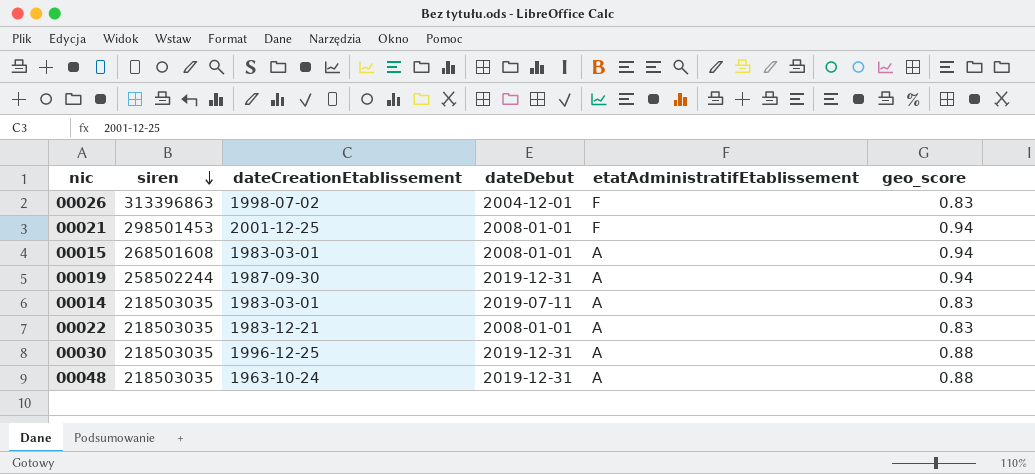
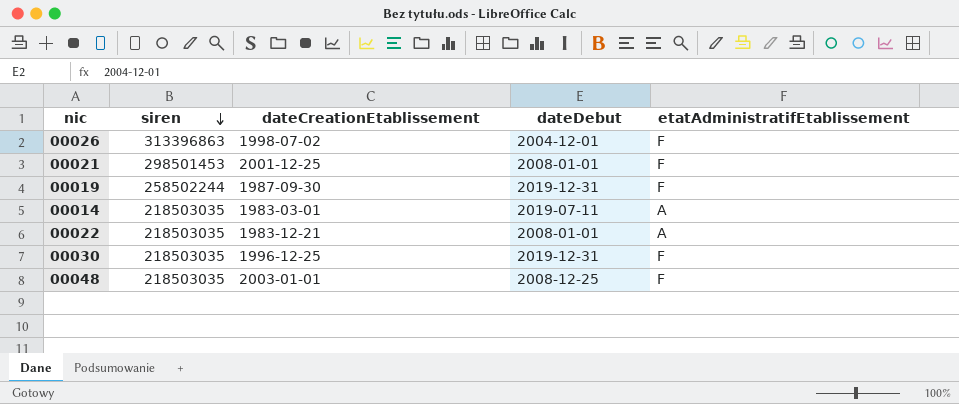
column geo_score | position: 6 -> none
row 00015: 268501608 | 1983-03-01 | 2008-01-01 | A | 0.94 -> none
00019 | etatAdministratifEtablissement: A -> F
00030 | etatAdministratifEtablissement: A -> F
00048 | dateCreationEtablissement: 1963-10-24 -> 2003-01-01
00048 | dateDebut: 2019-12-31 -> 2008-12-25
00048 | etatAdministratifEtablissement: A -> F

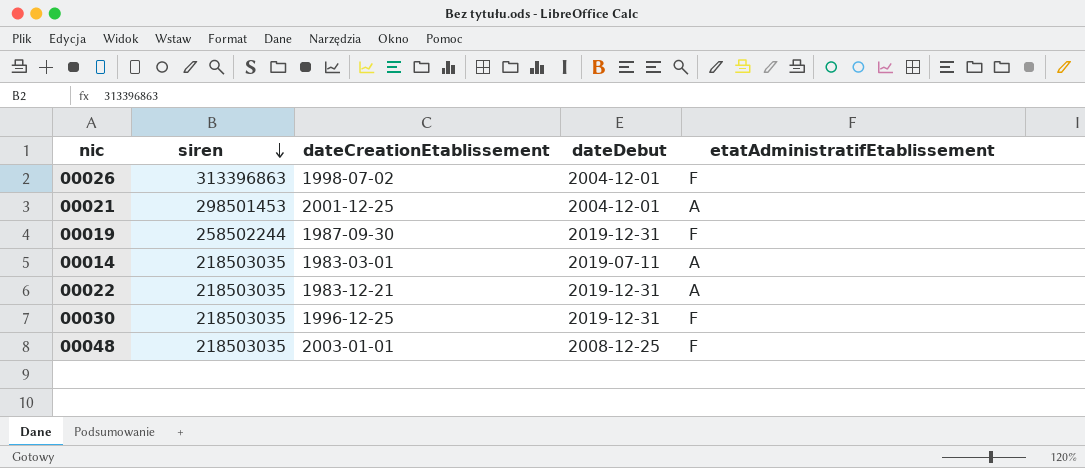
00021 | dateDebut: 2008-01-01 -> 2004-12-01
00021 | etatAdministratifEtablissement: F -> A
00022 | dateDebut: 2008-01-01 -> 2019-12-31

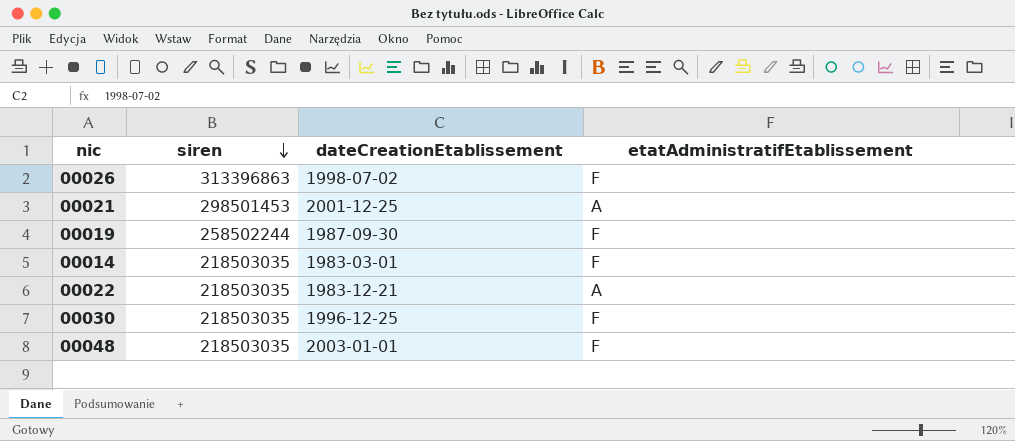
column dateDebut | position: 4 -> none
00014 | etatAdministratifEtablissement: A -> F

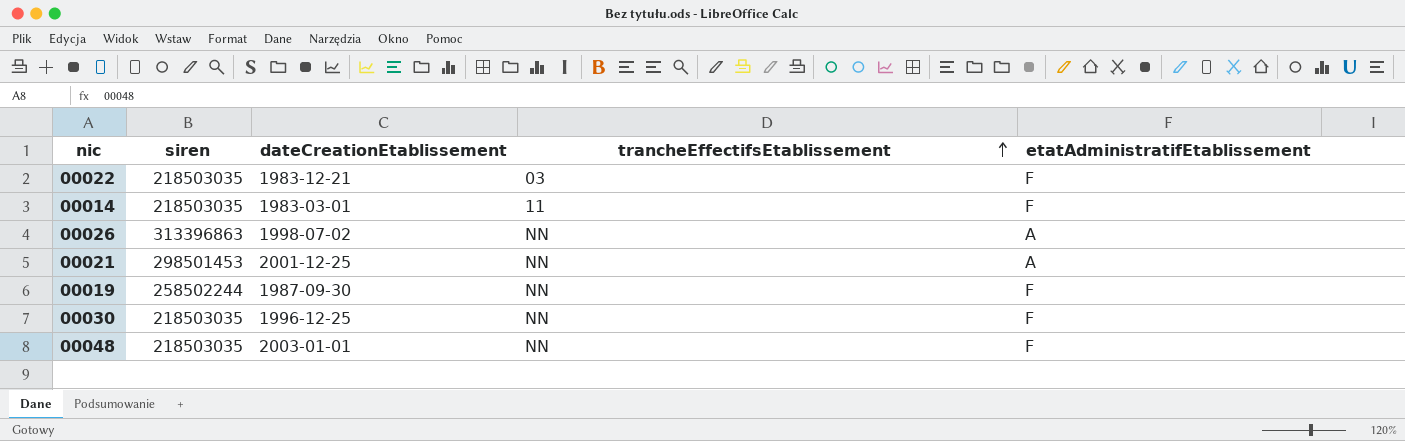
row order: siren descending -> trancheEffectifsEtablissement ascending
column trancheEffectifsEtablissement | position: none -> 4
00022 | etatAdministratifEtablissement: A -> F
00026 | etatAdministratifEtablissement: F -> A

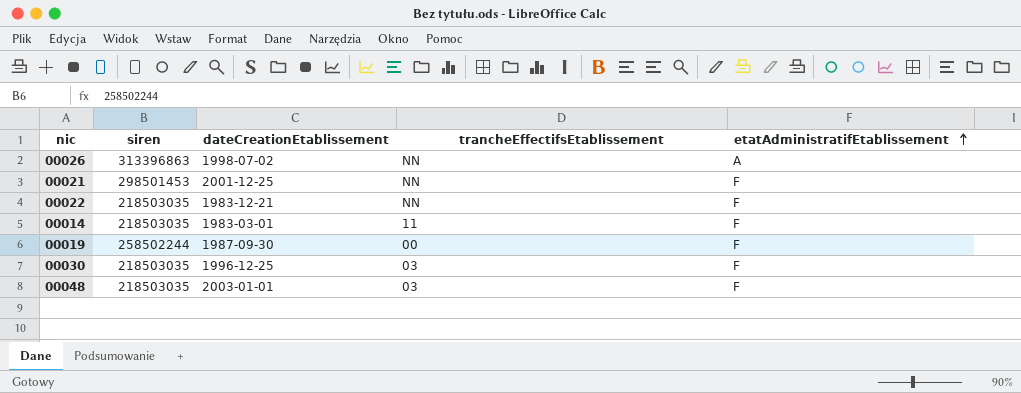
row order: trancheEffectifsEtablissement ascending -> etatAdministratifEtablissement ascending
00021 | etatAdministratifEtablissement: A -> F
00022 | trancheEffectifsEtablissement: 03 -> NN
00019 | trancheEffectifsEtablissement: NN -> 00
00030 | trancheEffectifsEtablissement: NN -> 03
00048 | trancheEffectifsEtablissement: NN -> 03

